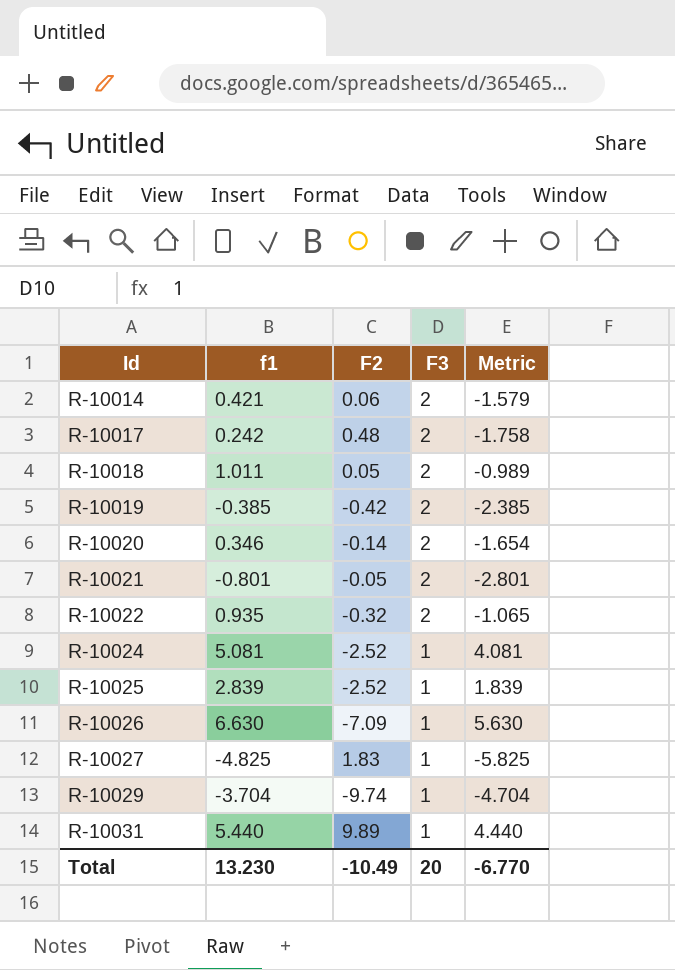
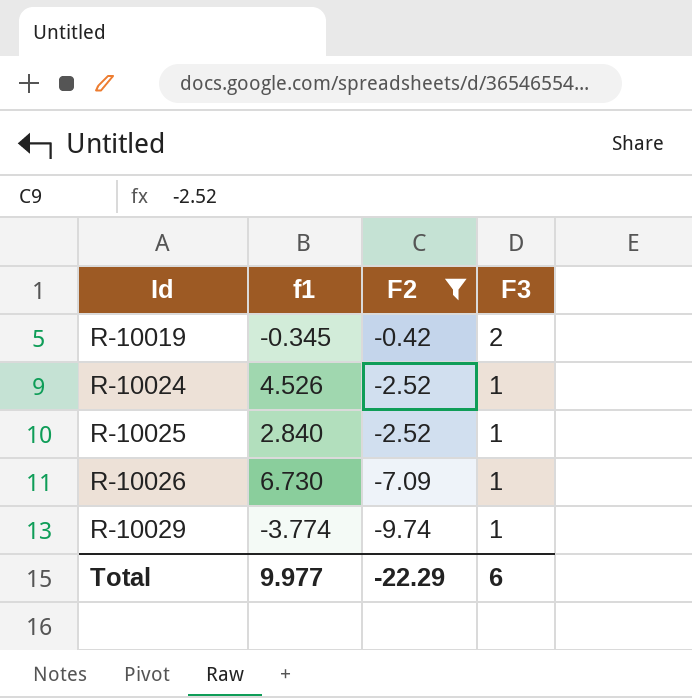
filter: none -> F2 <= -0.42
column Metric | formula: [f1] - [F3] -> none
R-10019 | f1: -0.385 -> -0.345
R-10024 | f1: 5.081 -> 4.526
R-10025 | f1: 2.839 -> 2.840
R-10026 | f1: 6.630 -> 6.730
R-10029 | f1: -3.704 -> -3.774
Total | f1: 13.230 -> 9.977
Total | F2: -10.49 -> -22.29
Total | F3: 20 -> 6

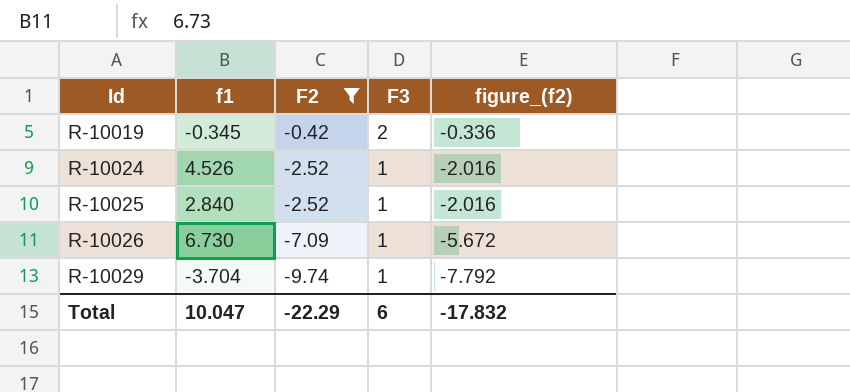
column figure_(f2) | formula: none -> [F2] * 0.8
R-10029 | f1: -3.774 -> -3.704
Total | f1: 9.977 -> 10.047

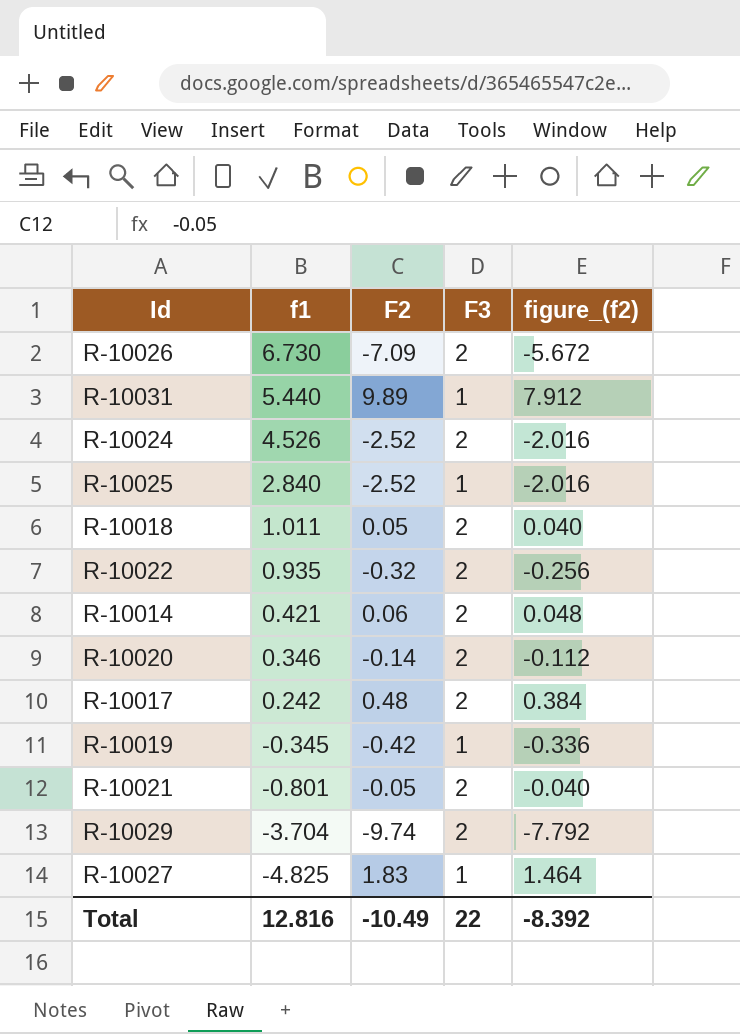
filter: F2 <= -0.42 -> none
row order: Id ascending -> f1 descending
R-10026 | F3: 1 -> 2
R-10024 | F3: 1 -> 2
R-10019 | F3: 2 -> 1
R-10029 | F3: 1 -> 2
Total | f1: 10.047 -> 12.816
Total | F2: -22.29 -> -10.49
Total | F3: 6 -> 22
Total | figure_(f2): -17.832 -> -8.392

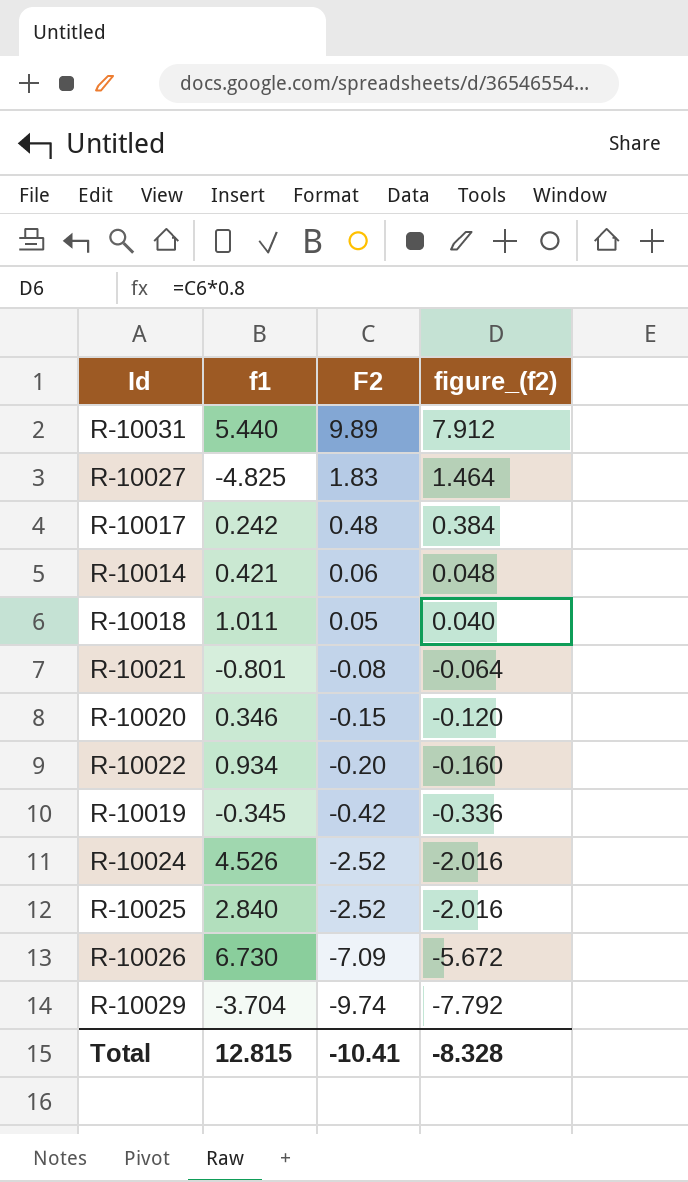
row order: f1 descending -> F2 descending
column F3 | position: 4 -> none
R-10021 | F2: -0.05 -> -0.08
R-10021 | figure_(f2): -0.040 -> -0.064
R-10020 | F2: -0.14 -> -0.15
R-10020 | figure_(f2): -0.112 -> -0.120
R-10022 | f1: 0.935 -> 0.934
R-10022 | F2: -0.32 -> -0.20
R-10022 | figure_(f2): -0.256 -> -0.160
Total | f1: 12.816 -> 12.815
Total | F2: -10.49 -> -10.41
Total | figure_(f2): -8.392 -> -8.328

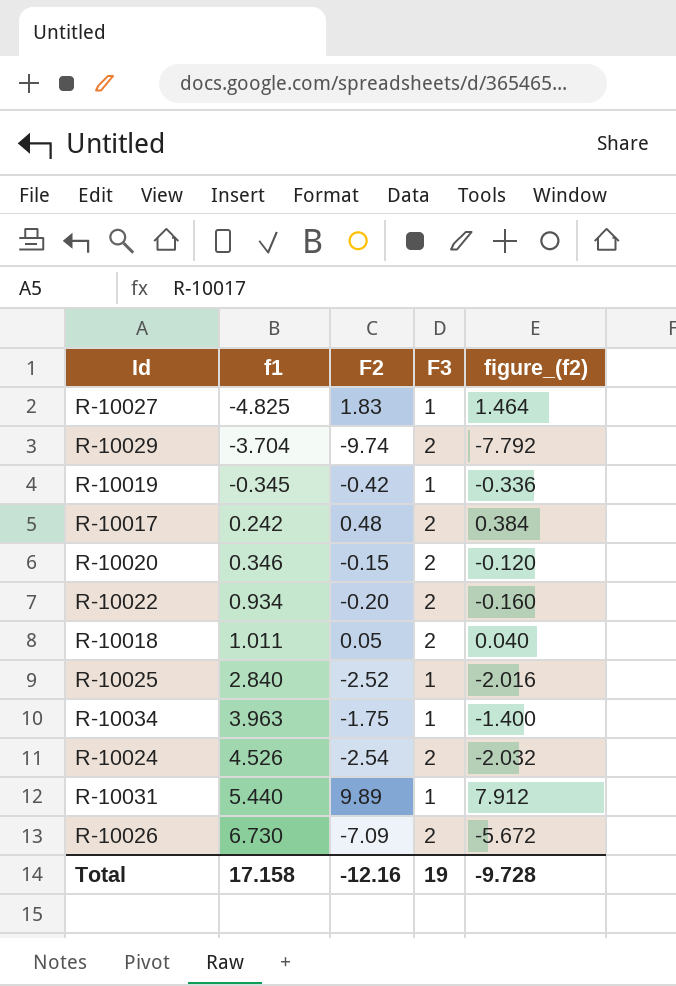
row order: F2 descending -> f1 ascending
column F3 | position: none -> 4
row R-10014: 0.421 | 0.06 | 0.048 -> none
row R-10021: -0.801 | -0.08 | -0.064 -> none
row R-10034: none -> 3.963 | -1.75 | 1 | -1.400
R-10024 | F2: -2.52 -> -2.54
R-10024 | figure_(f2): -2.016 -> -2.032
Total | f1: 12.815 -> 17.158
Total | F2: -10.41 -> -12.16
Total | figure_(f2): -8.328 -> -9.728

